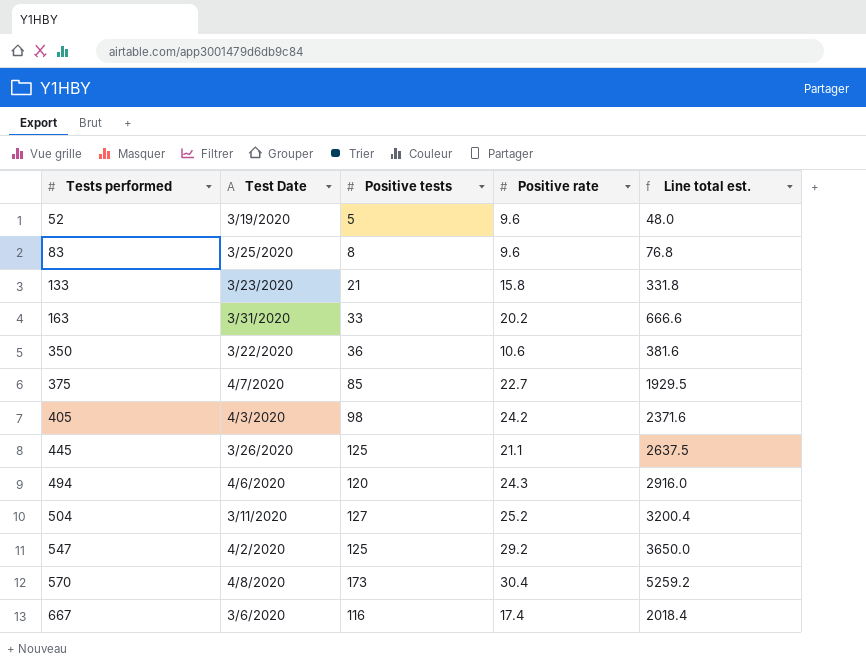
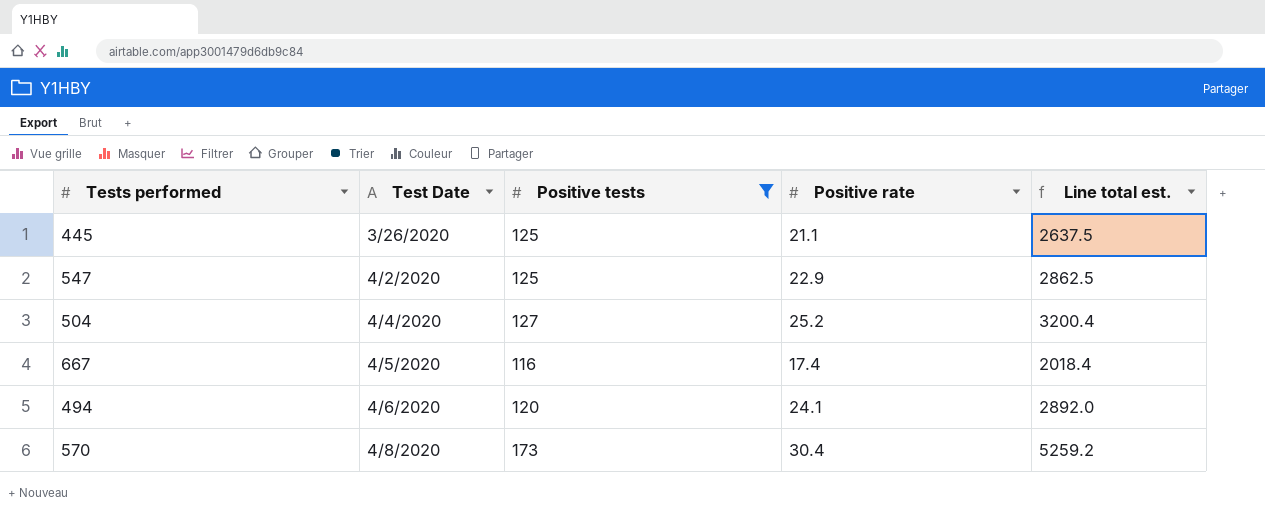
filter: none -> Positive tests >= 116
row order: Tests performed ascending -> Test Date ascending
547 | Positive rate: 29.2 -> 22.9
547 | Line total est.: 3650.0 -> 2862.5
504 | Test Date: 3/11/2020 -> 4/4/2020
667 | Test Date: 3/6/2020 -> 4/5/2020
494 | Positive rate: 24.3 -> 24.1
494 | Line total est.: 2916.0 -> 2892.0

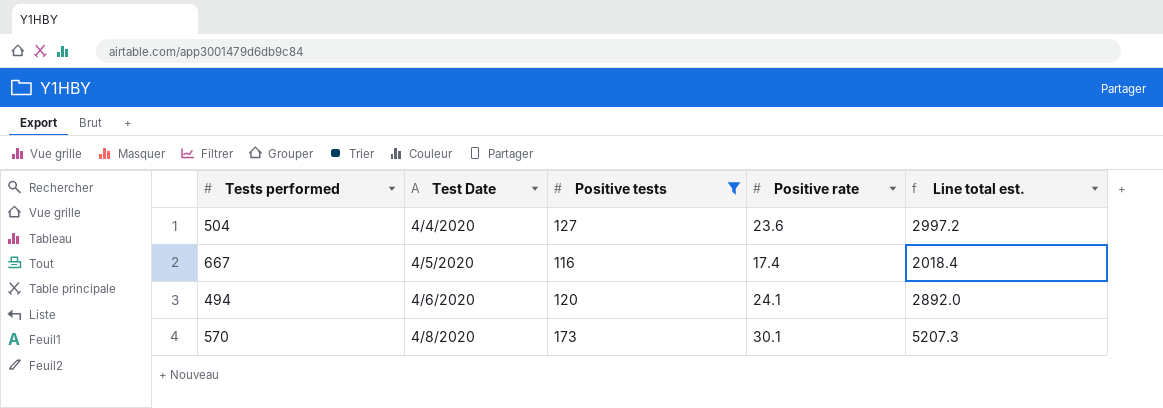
row 445: 3/26/2020 | 125 | 21.1 | 2637.5 -> none
row 547: 4/2/2020 | 125 | 22.9 | 2862.5 -> none
504 | Positive rate: 25.2 -> 23.6
504 | Line total est.: 3200.4 -> 2997.2
570 | Positive rate: 30.4 -> 30.1
570 | Line total est.: 5259.2 -> 5207.3

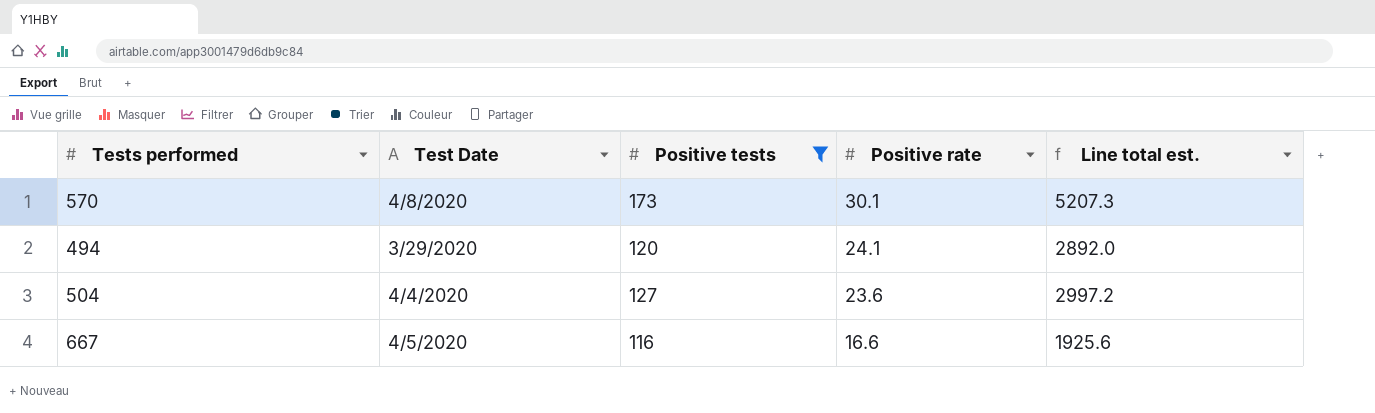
row order: Test Date ascending -> Positive rate descending
494 | Test Date: 4/6/2020 -> 3/29/2020
667 | Positive rate: 17.4 -> 16.6
667 | Line total est.: 2018.4 -> 1925.6

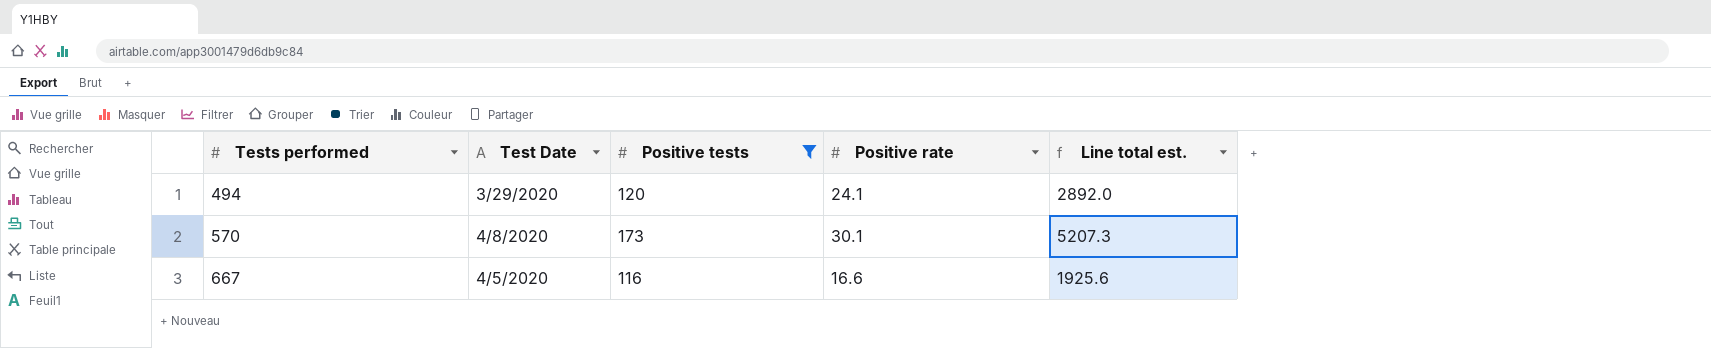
row order: Positive rate descending -> Tests performed ascending
row 504: 4/4/2020 | 127 | 23.6 | 2997.2 -> none

